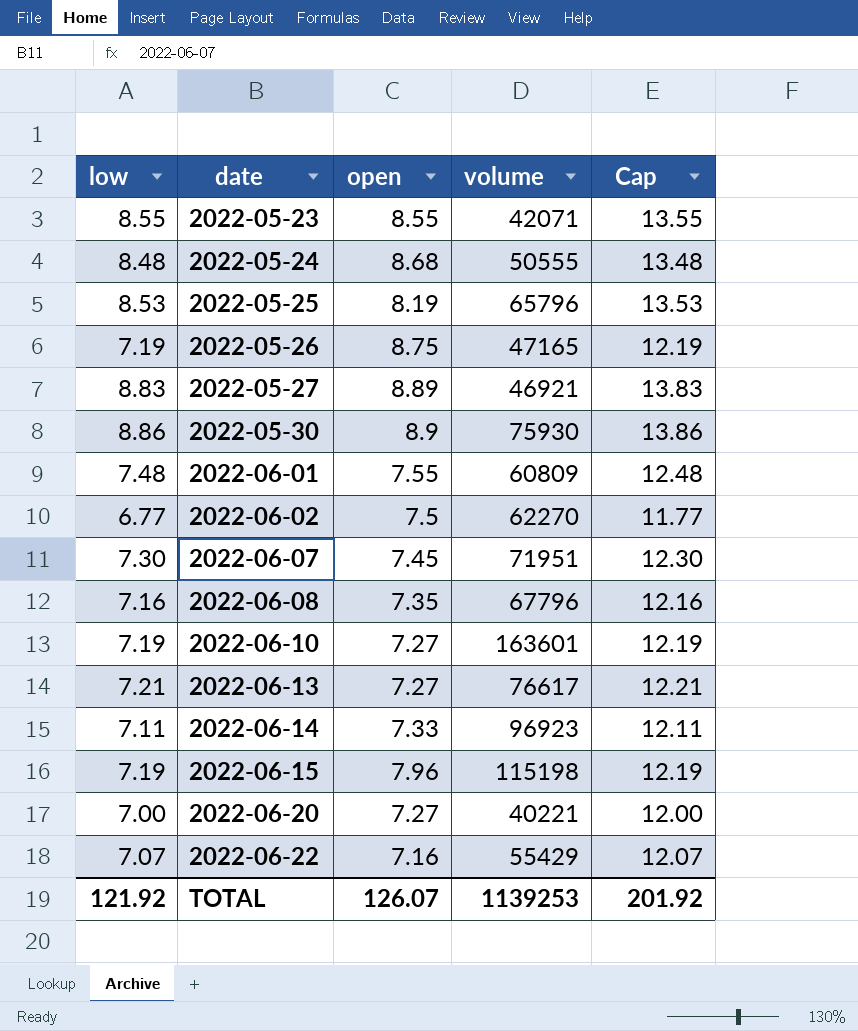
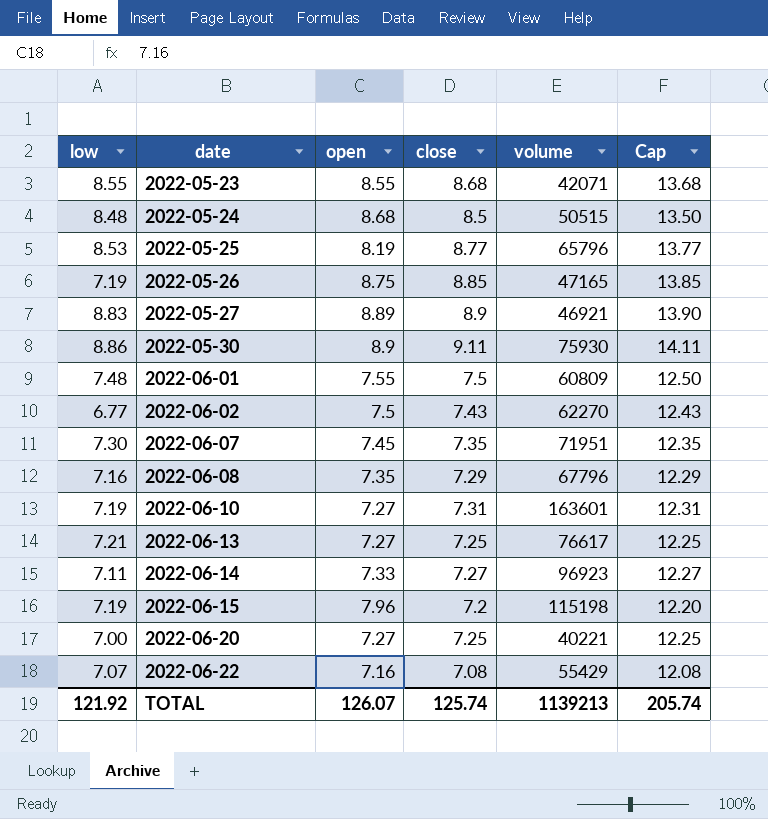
column close | position: none -> 4
column Cap | formula: [low] + 5 -> [close] + 5
2022-05-24 | volume: 50555 -> 50515
TOTAL | volume: 1139253 -> 1139213
TOTAL | Cap: 201.92 -> 205.74

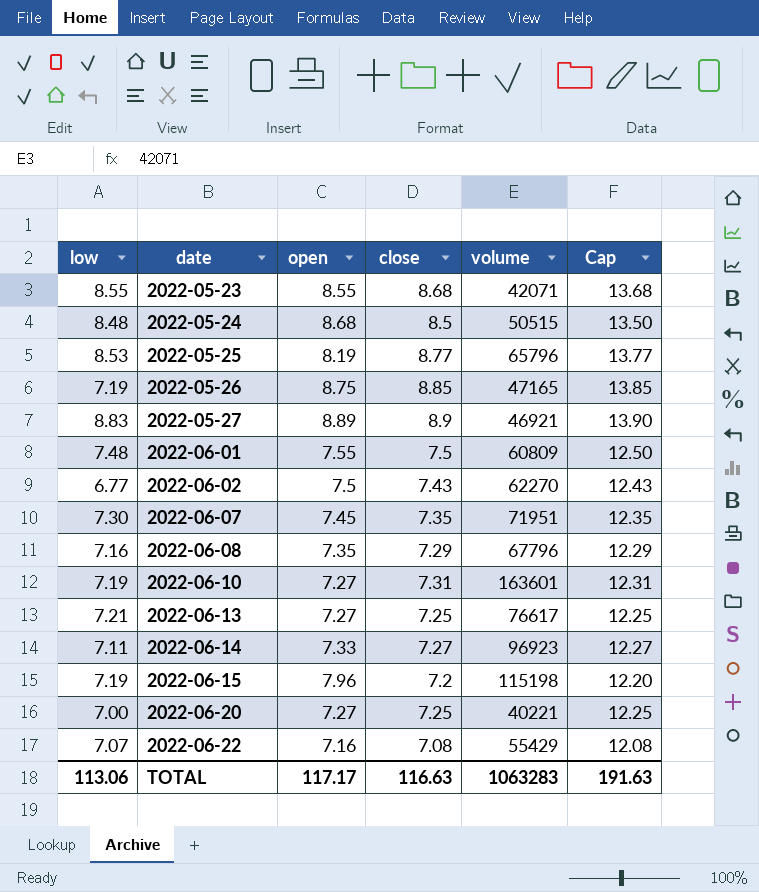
row 2022-05-30: 8.86 | 8.9 | 9.11 | 75930 | 14.11 -> none
TOTAL | low: 121.92 -> 113.06
TOTAL | open: 126.07 -> 117.17
TOTAL | close: 125.74 -> 116.63
TOTAL | volume: 1139213 -> 1063283
TOTAL | Cap: 205.74 -> 191.63

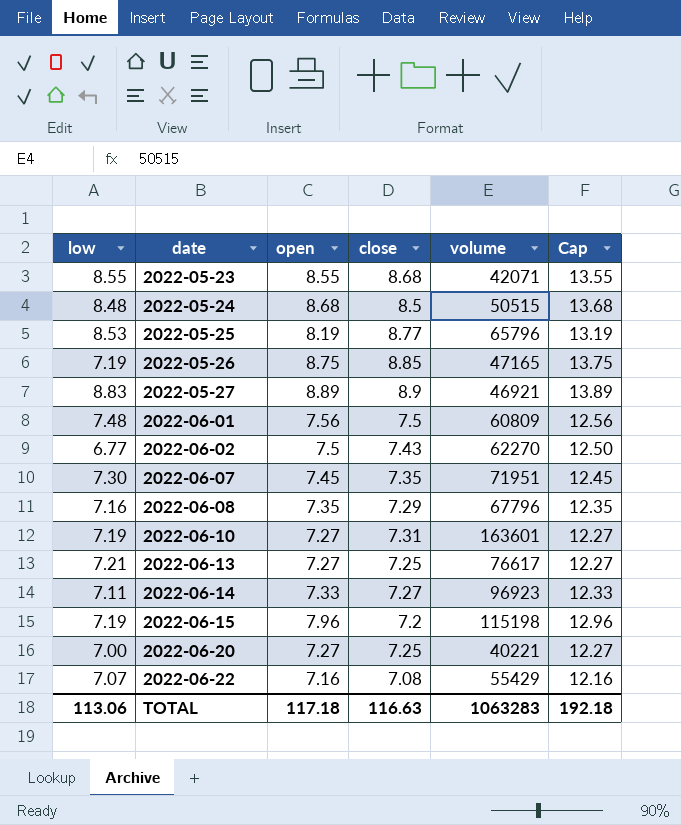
column Cap | formula: [close] + 5 -> [open] + 5
2022-06-01 | open: 7.55 -> 7.56
TOTAL | open: 117.17 -> 117.18
TOTAL | Cap: 191.63 -> 192.18

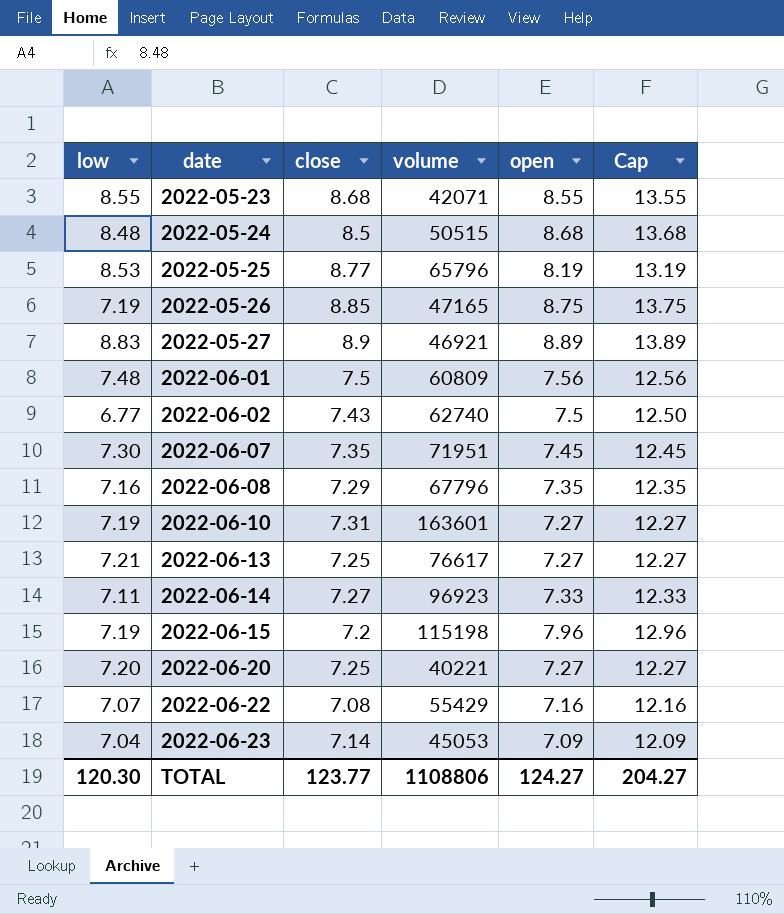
column open | position: 3 -> 5
2022-06-02 | volume: 62270 -> 62740
2022-06-20 | low: 7.00 -> 7.20
row 2022-06-23: none -> 7.04 | 7.14 | 45053 | 7.09 | 12.09
TOTAL | low: 113.06 -> 120.30
TOTAL | close: 116.63 -> 123.77
TOTAL | volume: 1063283 -> 1108806
TOTAL | open: 117.18 -> 124.27
TOTAL | Cap: 192.18 -> 204.27

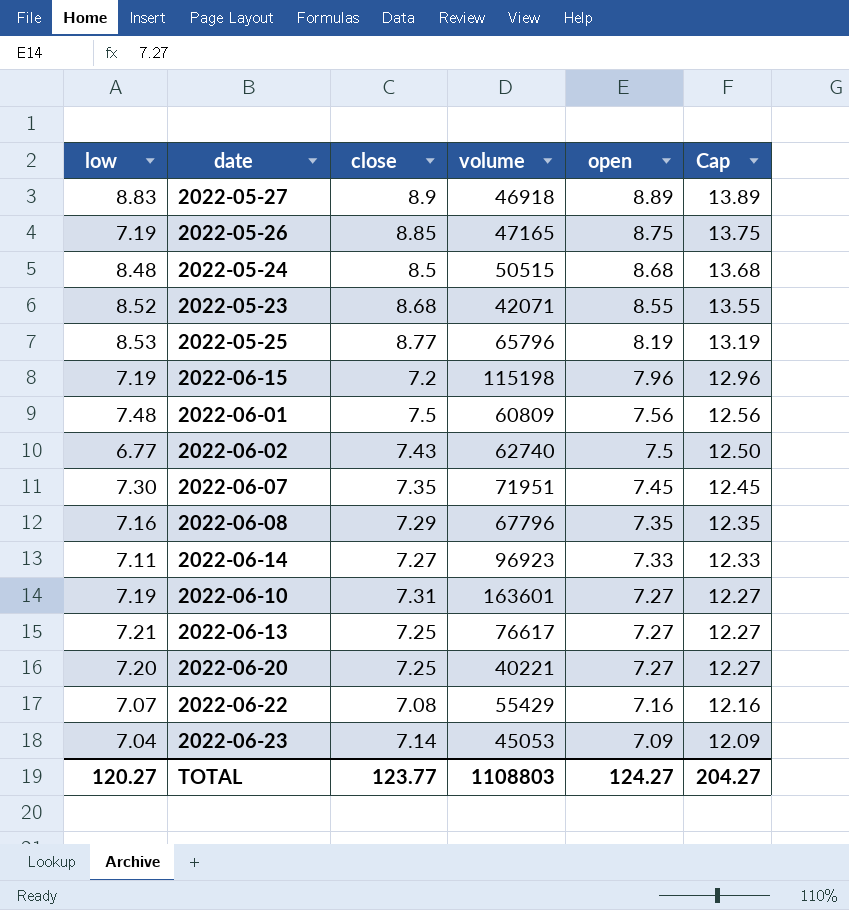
row order: date ascending -> open descending
2022-05-27 | volume: 46921 -> 46918
2022-05-23 | low: 8.55 -> 8.52
TOTAL | low: 120.30 -> 120.27
TOTAL | volume: 1108806 -> 1108803

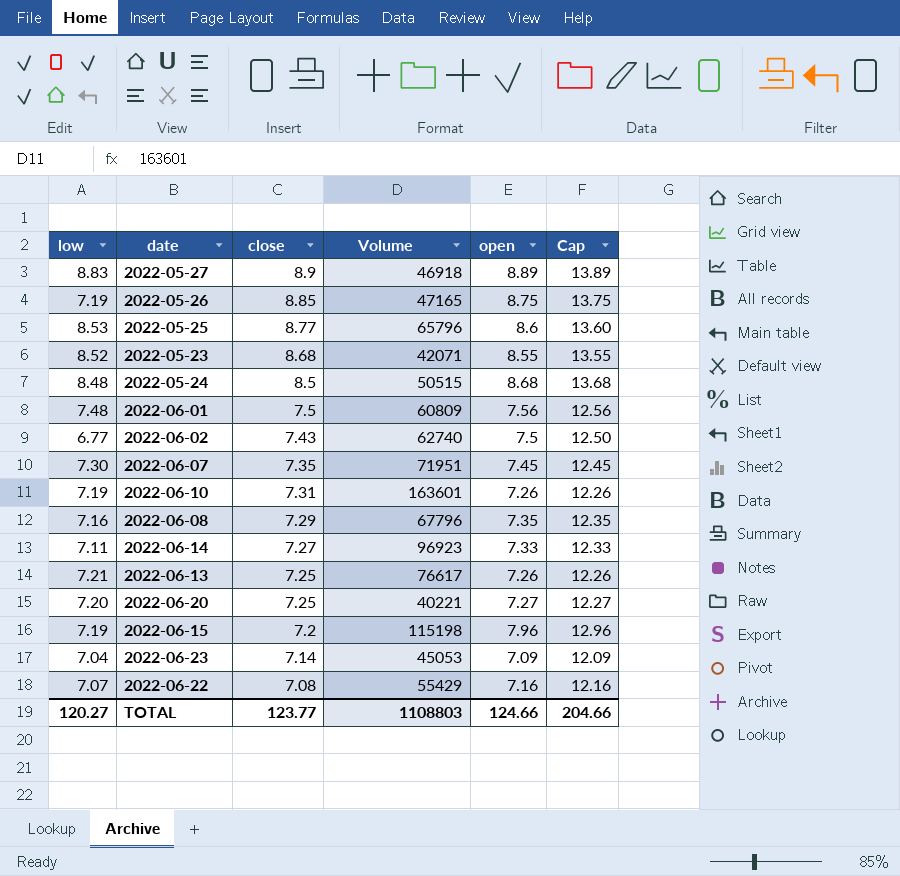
row order: open descending -> close descending
column name: volume -> Volume
2022-05-25 | open: 8.19 -> 8.6
2022-05-25 | Cap: 13.19 -> 13.60
2022-06-10 | open: 7.27 -> 7.26
2022-06-10 | Cap: 12.27 -> 12.26
2022-06-13 | open: 7.27 -> 7.26
2022-06-13 | Cap: 12.27 -> 12.26
TOTAL | open: 124.27 -> 124.66
TOTAL | Cap: 204.27 -> 204.66

